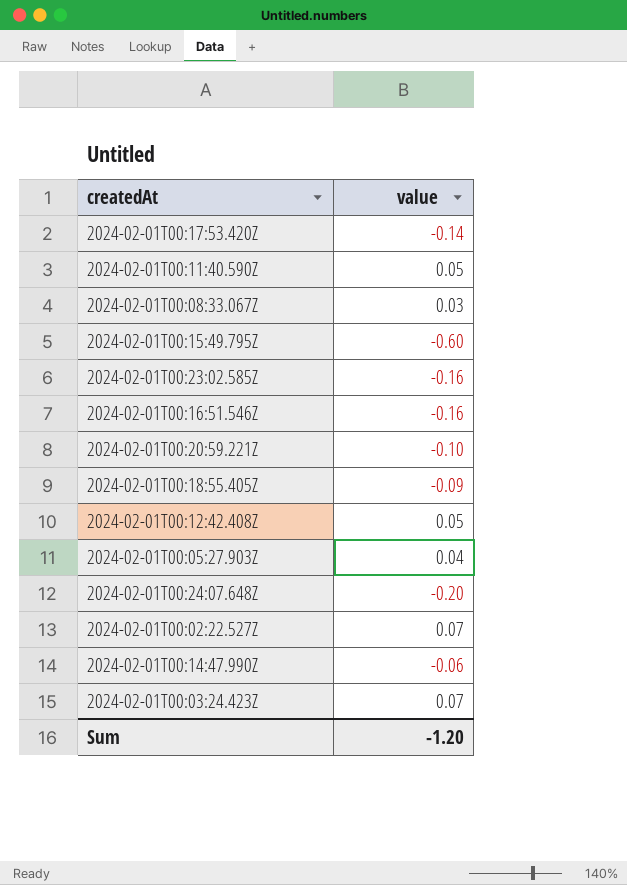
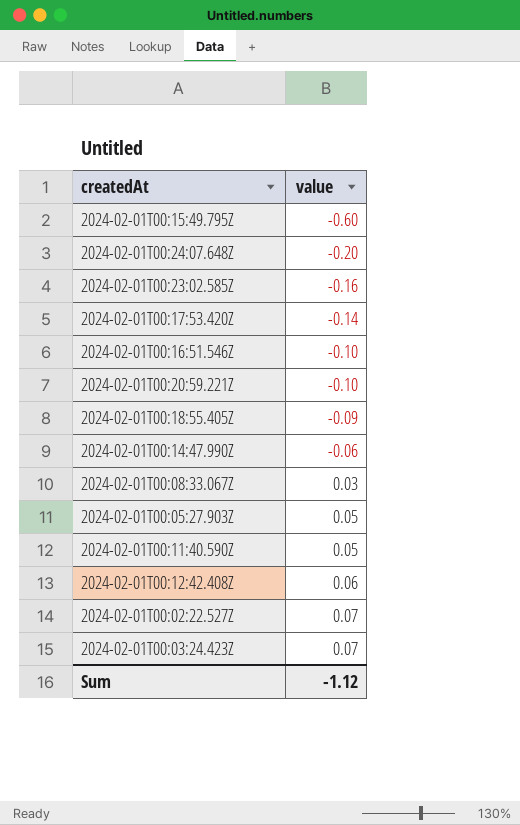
row order: none -> value ascending
2024-02-01T00:16:51.546Z | value: -0.16 -> -0.10
2024-02-01T00:05:27.903Z | value: 0.04 -> 0.05
2024-02-01T00:12:42.408Z | value: 0.05 -> 0.06
Sum | value: -1.20 -> -1.12

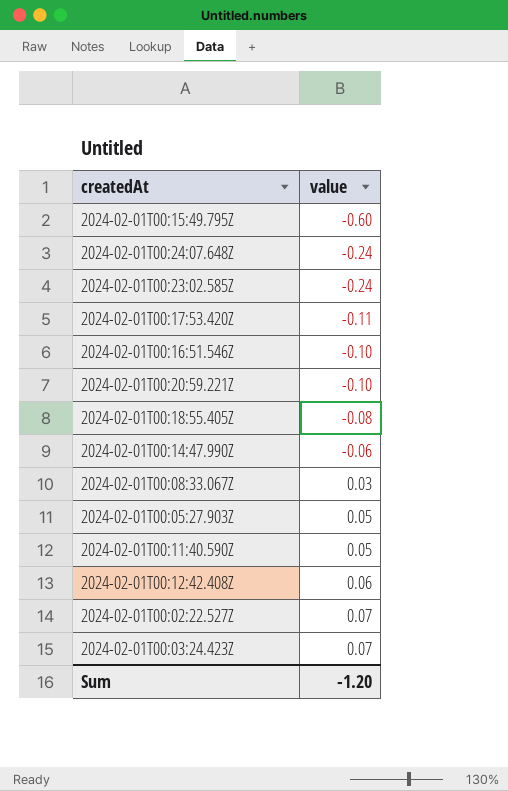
2024-02-01T00:24:07.648Z | value: -0.20 -> -0.24
2024-02-01T00:23:02.585Z | value: -0.16 -> -0.24
2024-02-01T00:17:53.420Z | value: -0.14 -> -0.11
2024-02-01T00:18:55.405Z | value: -0.09 -> -0.08
Sum | value: -1.12 -> -1.20

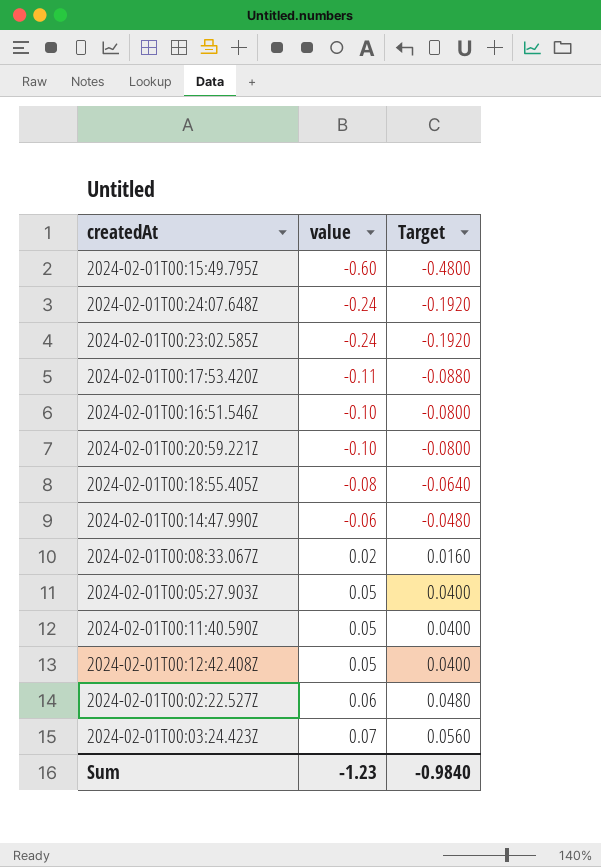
column Target | formula: none -> [value] * 0.8
2024-02-01T00:08:33.067Z | value: 0.03 -> 0.02
2024-02-01T00:12:42.408Z | value: 0.06 -> 0.05
2024-02-01T00:02:22.527Z | value: 0.07 -> 0.06
Sum | value: -1.20 -> -1.23

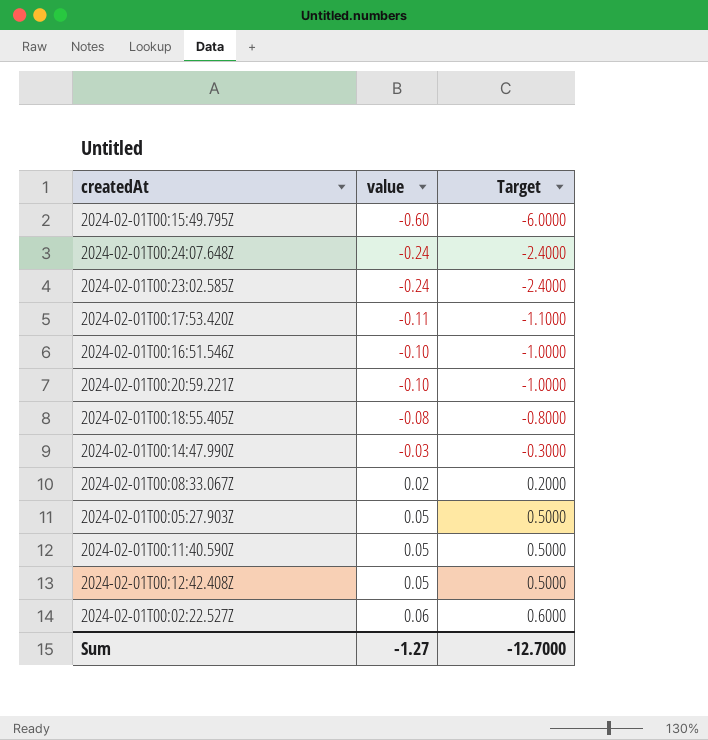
column Target | formula: [value] * 0.8 -> [value] * 10
row 2024-02-01T00:03:24.423Z: 0.07 | 0.0560 -> none
2024-02-01T00:14:47.990Z | value: -0.06 -> -0.03
Sum | value: -1.23 -> -1.27
Sum | Target: -0.9840 -> -12.7000

